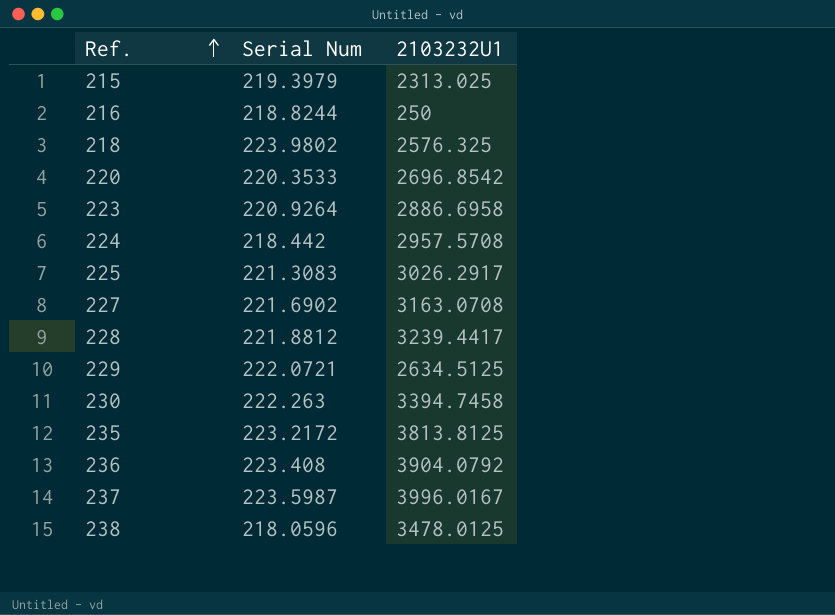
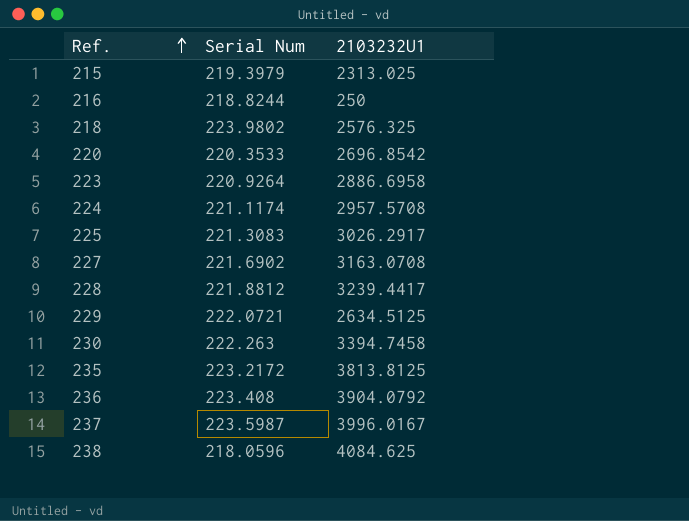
224 | Serial Num: 218.442 -> 221.1174
238 | 2103232U1: 3478.0125 -> 4084.625

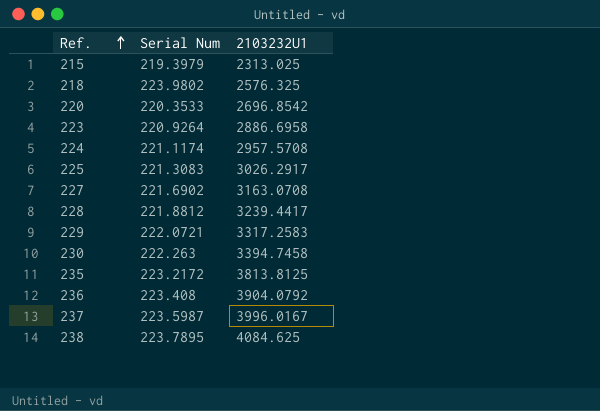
row 216: 218.8244 | 250 -> none
229 | 2103232U1: 2634.5125 -> 3317.2583
238 | Serial Num: 218.0596 -> 223.7895

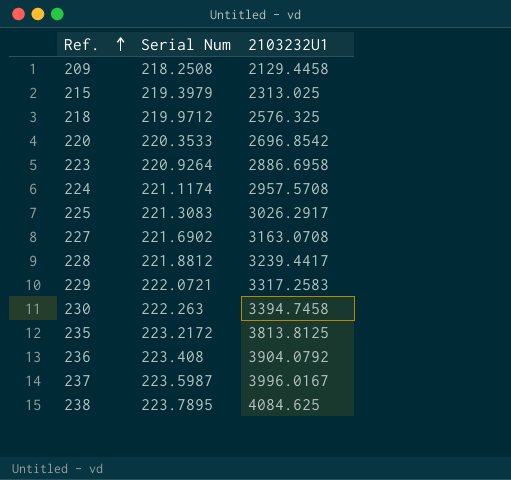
row 209: none -> 218.2508 | 2129.4458
218 | Serial Num: 223.9802 -> 219.9712

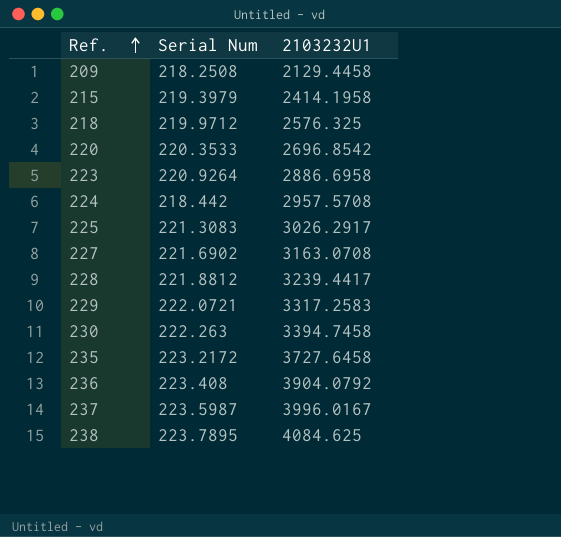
215 | 2103232U1: 2313.025 -> 2414.1958
224 | Serial Num: 221.1174 -> 218.442
235 | 2103232U1: 3813.8125 -> 3727.6458

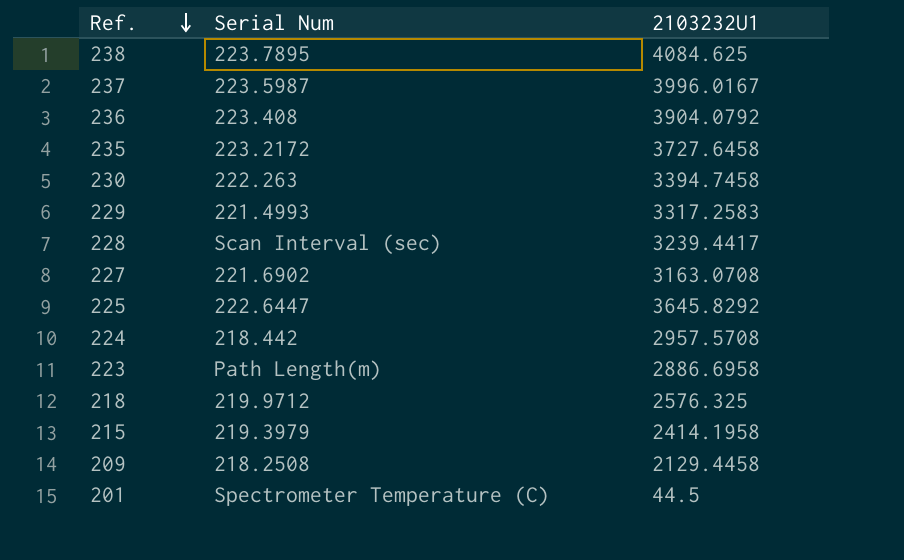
row order: Ref. ascending -> Ref. descending
row 220: 220.3533 | 2696.8542 -> none
229 | Serial Num: 222.0721 -> 221.4993
228 | Serial Num: 221.8812 -> Scan Interval (sec)
225 | Serial Num: 221.3083 -> 222.6447
225 | 2103232U1: 3026.2917 -> 3645.8292
223 | Serial Num: 220.9264 -> Path Length(m)
row 201: none -> Spectrometer Temperature (C) | 44.5

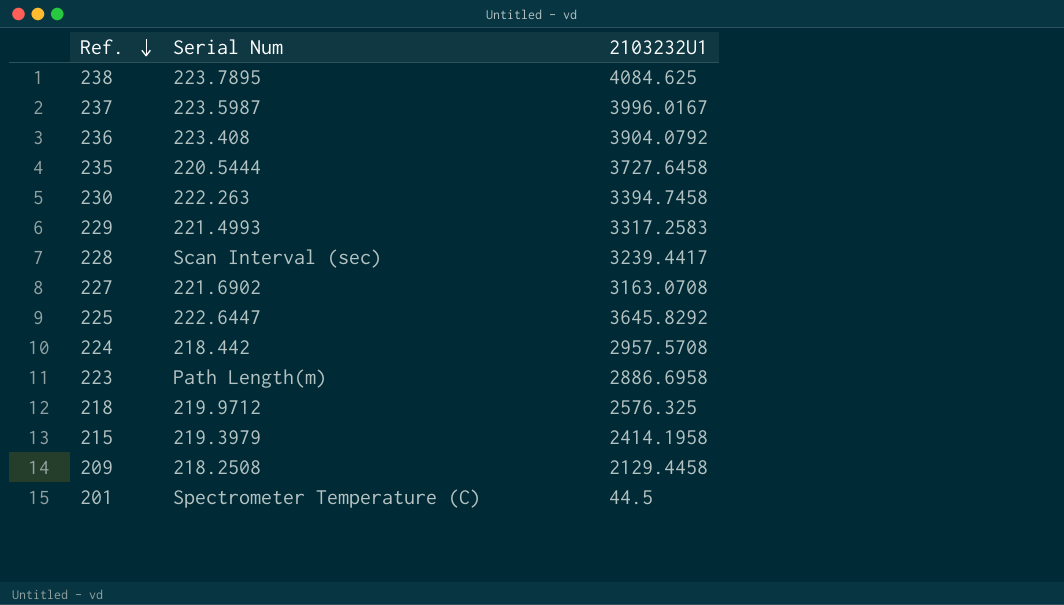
235 | Serial Num: 223.2172 -> 220.5444

